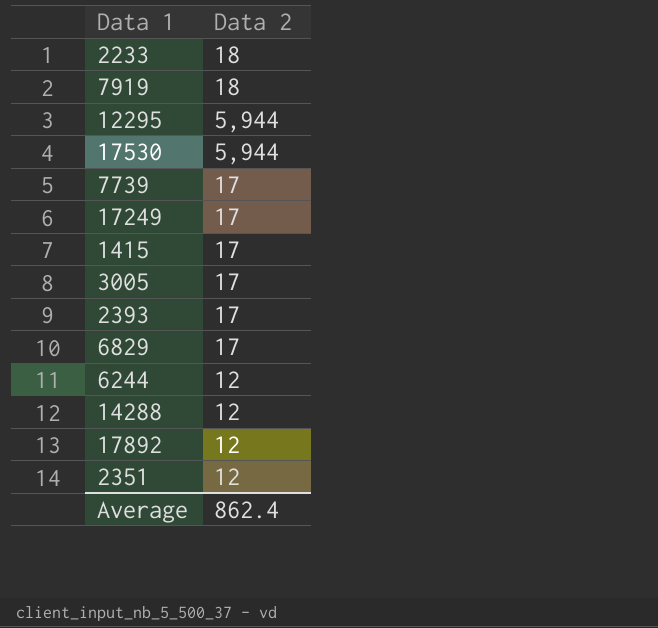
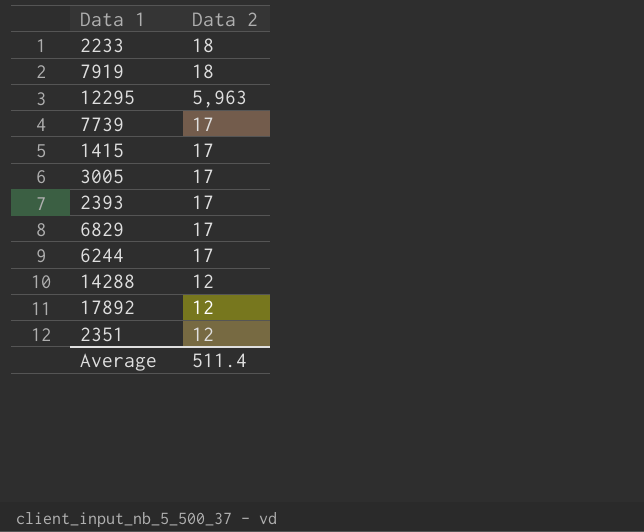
row 17530: 5,944 -> none
row 17249: 17 -> none
12295 | Data 2: 5,944 -> 5,963
6244 | Data 2: 12 -> 17
Average | Data 2: 862.4 -> 511.4

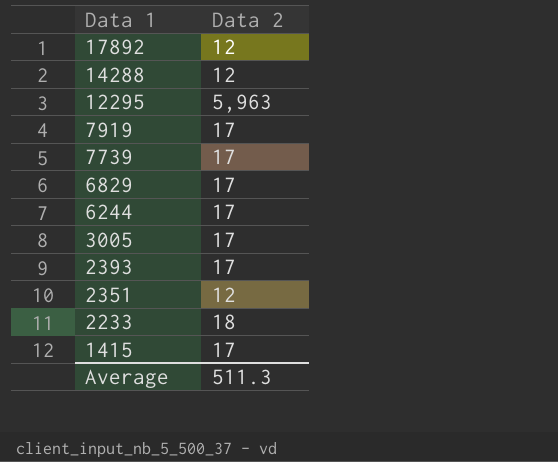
row order: none -> Data 1 descending
7919 | Data 2: 18 -> 17
Average | Data 2: 511.4 -> 511.3

